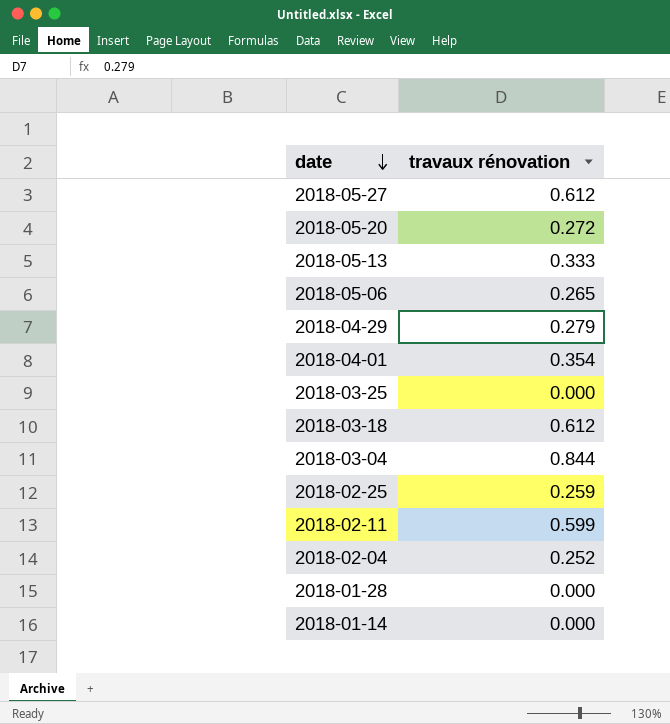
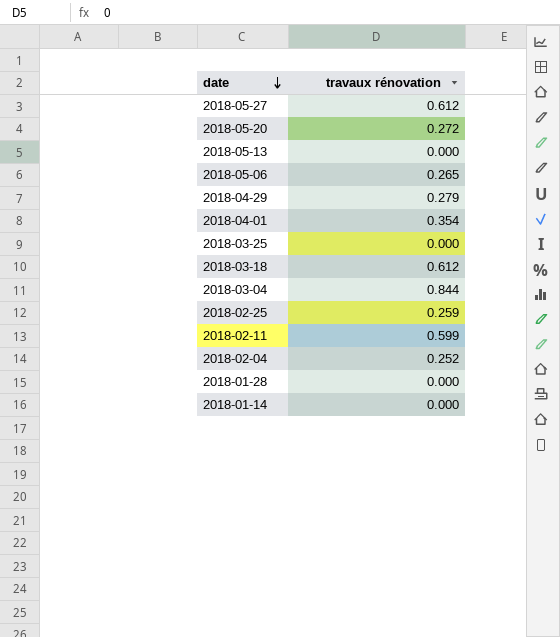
2018-05-13 | travaux rénovation: 0.333 -> 0.000

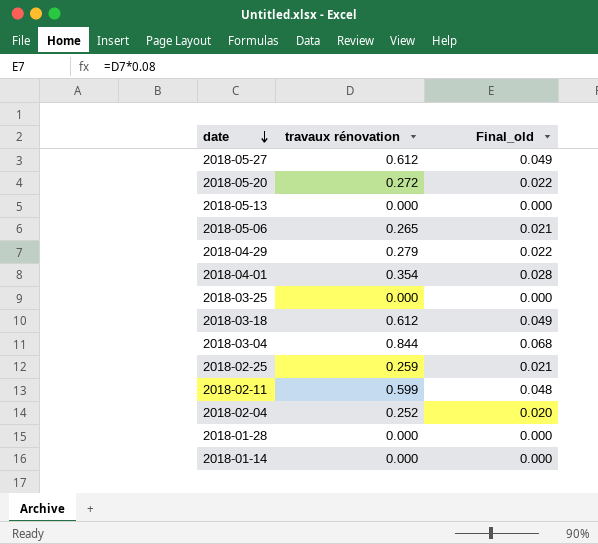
column Final_old | formula: none -> [travaux rénovation] * 0.08

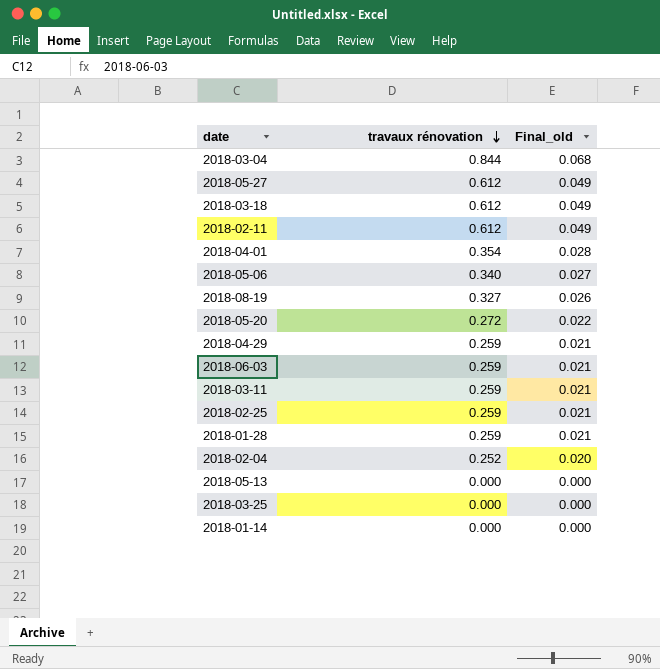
row order: date descending -> travaux rénovation descending
2018-02-11 | travaux rénovation: 0.599 -> 0.612
2018-02-11 | Final_old: 0.048 -> 0.049
2018-05-06 | travaux rénovation: 0.265 -> 0.340
2018-05-06 | Final_old: 0.021 -> 0.027
row 2018-08-19: none -> 0.327 | 0.026
2018-04-29 | travaux rénovation: 0.279 -> 0.259
2018-04-29 | Final_old: 0.022 -> 0.021
row 2018-06-03: none -> 0.259 | 0.021
row 2018-03-11: none -> 0.259 | 0.021
2018-01-28 | travaux rénovation: 0.000 -> 0.259
2018-01-28 | Final_old: 0.000 -> 0.021

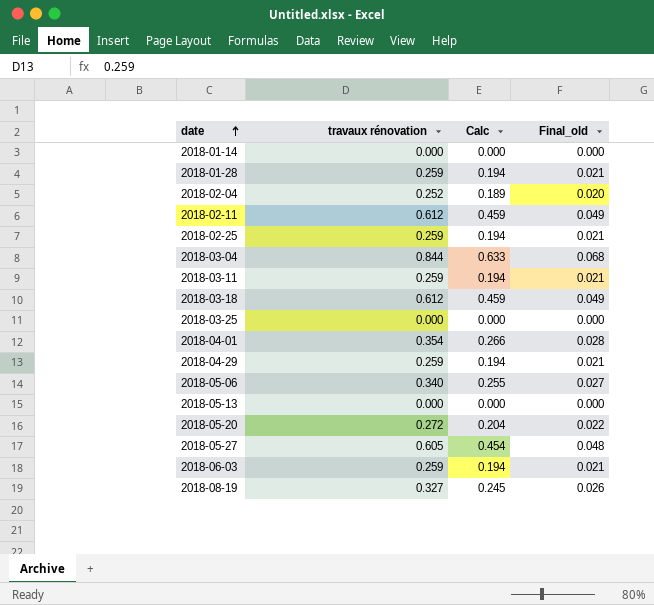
row order: travaux rénovation descending -> date ascending
column Calc | formula: none -> [travaux rénovation] * 0.75
2018-05-27 | travaux rénovation: 0.612 -> 0.605
2018-05-27 | Final_old: 0.049 -> 0.048

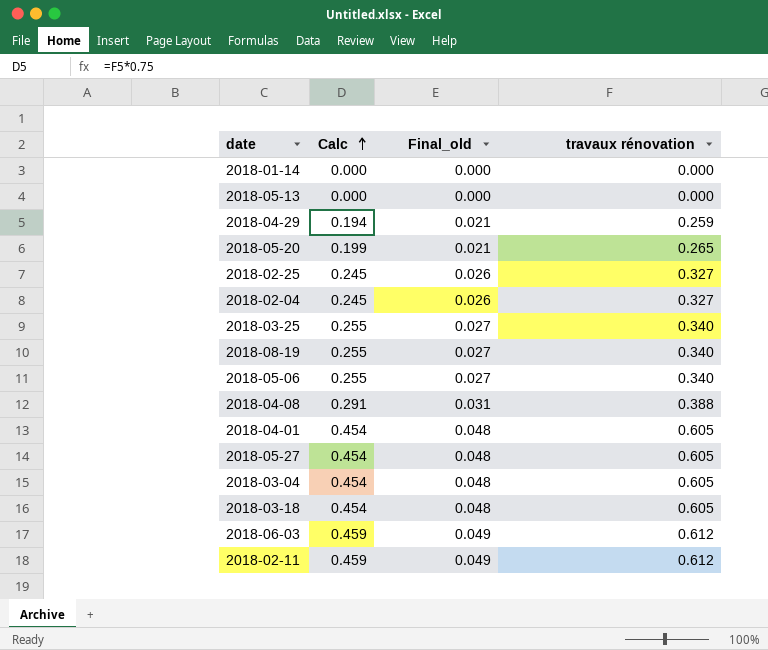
row order: date ascending -> Calc ascending
column travaux rénovation | position: 2 -> 4
row 2018-01-28: 0.259 | 0.194 | 0.021 -> none
row 2018-03-11: 0.259 | 0.194 | 0.021 -> none
2018-05-20 | Calc: 0.204 -> 0.199
2018-05-20 | Final_old: 0.022 -> 0.021
2018-05-20 | travaux rénovation: 0.272 -> 0.265
2018-02-25 | Calc: 0.194 -> 0.245
2018-02-25 | Final_old: 0.021 -> 0.026
2018-02-25 | travaux rénovation: 0.259 -> 0.327
2018-02-04 | Calc: 0.189 -> 0.245
2018-02-04 | Final_old: 0.020 -> 0.026
2018-02-04 | travaux rénovation: 0.252 -> 0.327
2018-03-25 | Calc: 0.000 -> 0.255
2018-03-25 | Final_old: 0.000 -> 0.027
2018-03-25 | travaux rénovation: 0.000 -> 0.340
2018-08-19 | Calc: 0.245 -> 0.255
2018-08-19 | Final_old: 0.026 -> 0.027
2018-08-19 | travaux rénovation: 0.327 -> 0.340
row 2018-04-08: none -> 0.291 | 0.031 | 0.388
2018-04-01 | Calc: 0.266 -> 0.454
2018-04-01 | Final_old: 0.028 -> 0.048
2018-04-01 | travaux rénovation: 0.354 -> 0.605
2018-03-04 | Calc: 0.633 -> 0.454
2018-03-04 | Final_old: 0.068 -> 0.048
2018-03-04 | travaux rénovation: 0.844 -> 0.605
2018-03-18 | Calc: 0.459 -> 0.454
2018-03-18 | Final_old: 0.049 -> 0.048
2018-03-18 | travaux rénovation: 0.612 -> 0.605
2018-06-03 | Calc: 0.194 -> 0.459
2018-06-03 | Final_old: 0.021 -> 0.049
2018-06-03 | travaux rénovation: 0.259 -> 0.612

